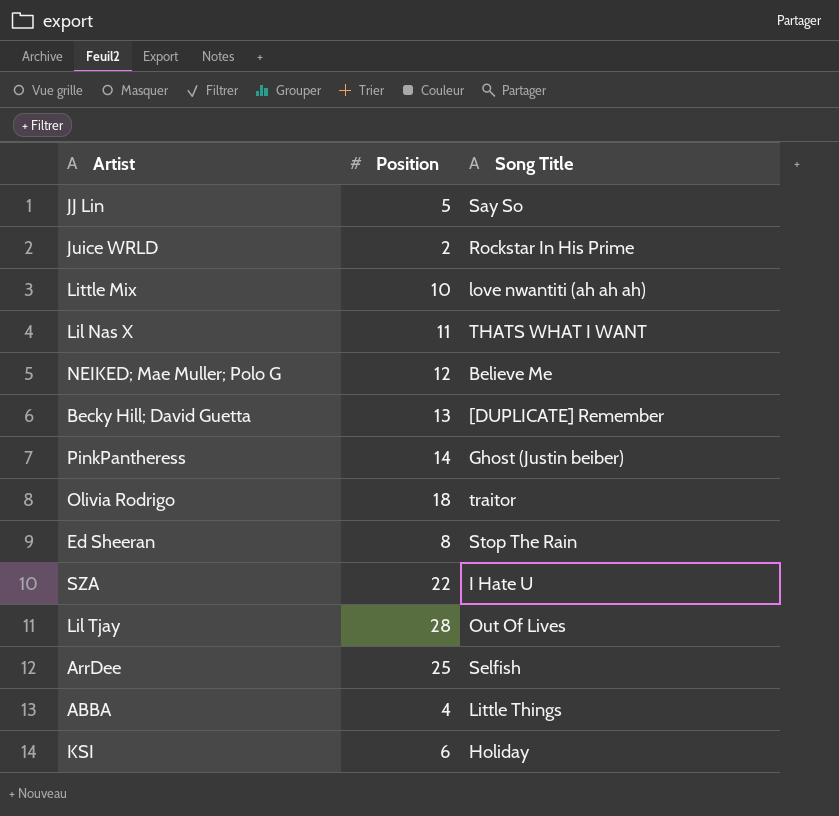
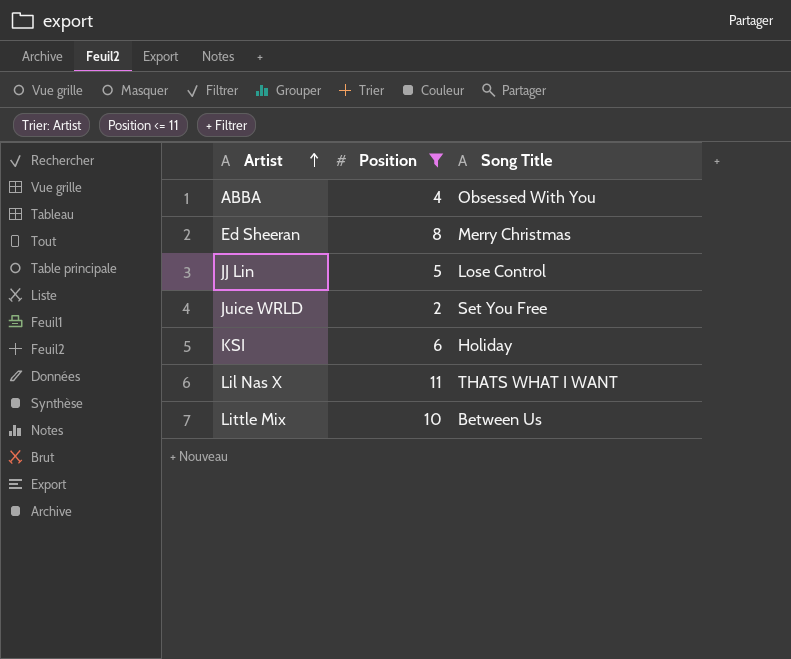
filter: none -> Position <= 11
row order: none -> Artist ascending
ABBA | Song Title: Little Things -> Obsessed With You
Ed Sheeran | Song Title: Stop The Rain -> Merry Christmas
JJ Lin | Song Title: Say So -> Lose Control
Juice WRLD | Song Title: Rockstar In His Prime -> Set You Free
Little Mix | Song Title: love nwantiti (ah ah ah) -> Between Us

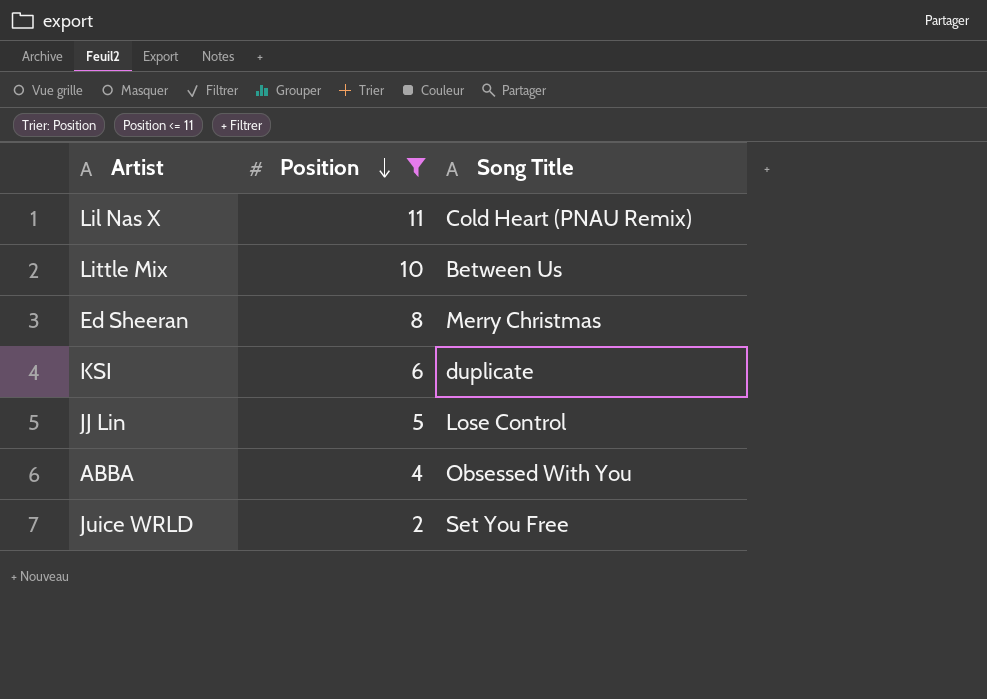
row order: Artist ascending -> Position descending
Lil Nas X | Song Title: THATS WHAT I WANT -> Cold Heart (PNAU Remix)
KSI | Song Title: Holiday -> duplicate

